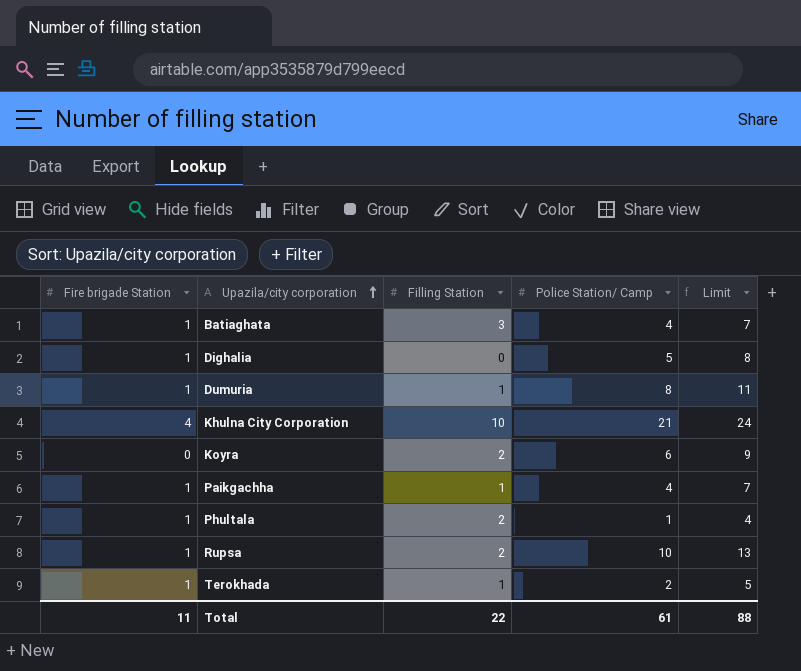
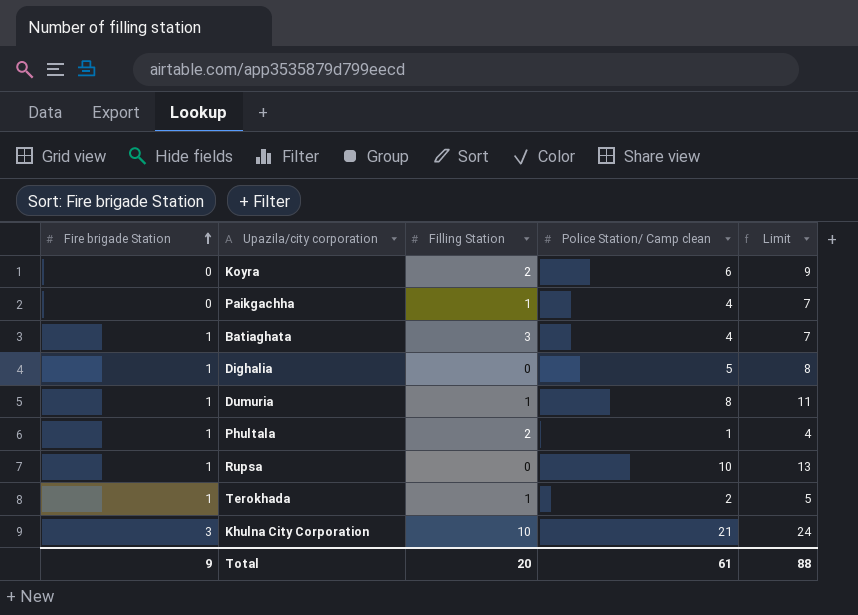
row order: Upazila/city corporation ascending -> Fire brigade Station ascending
column name: Police Station/ Camp -> Police Station/ Camp clean
Paikgachha | Fire brigade Station: 1 -> 0
Rupsa | Filling Station: 2 -> 0
Khulna City Corporation | Fire brigade Station: 4 -> 3
Total | Fire brigade Station: 11 -> 9
Total | Filling Station: 22 -> 20

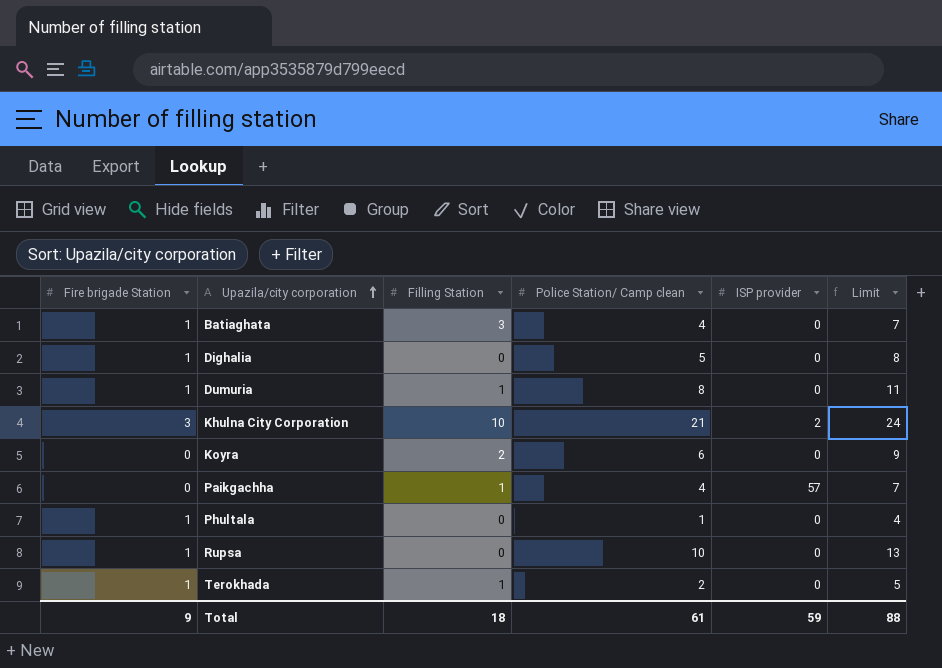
row order: Fire brigade Station ascending -> Upazila/city corporation ascending
column ISP provider | position: none -> 5
Phultala | Filling Station: 2 -> 0
Total | Filling Station: 20 -> 18

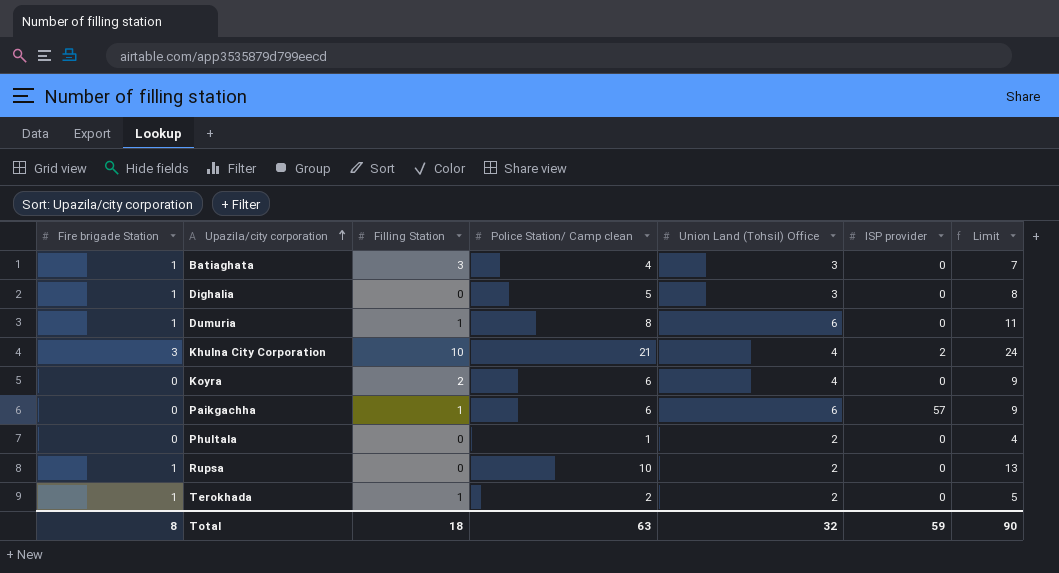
column Union Land (Tohsil) Office | position: none -> 5
Paikgachha | Police Station/ Camp clean: 4 -> 6
Paikgachha | Limit: 7 -> 9
Phultala | Fire brigade Station: 1 -> 0
Total | Fire brigade Station: 9 -> 8
Total | Police Station/ Camp clean: 61 -> 63
Total | Limit: 88 -> 90

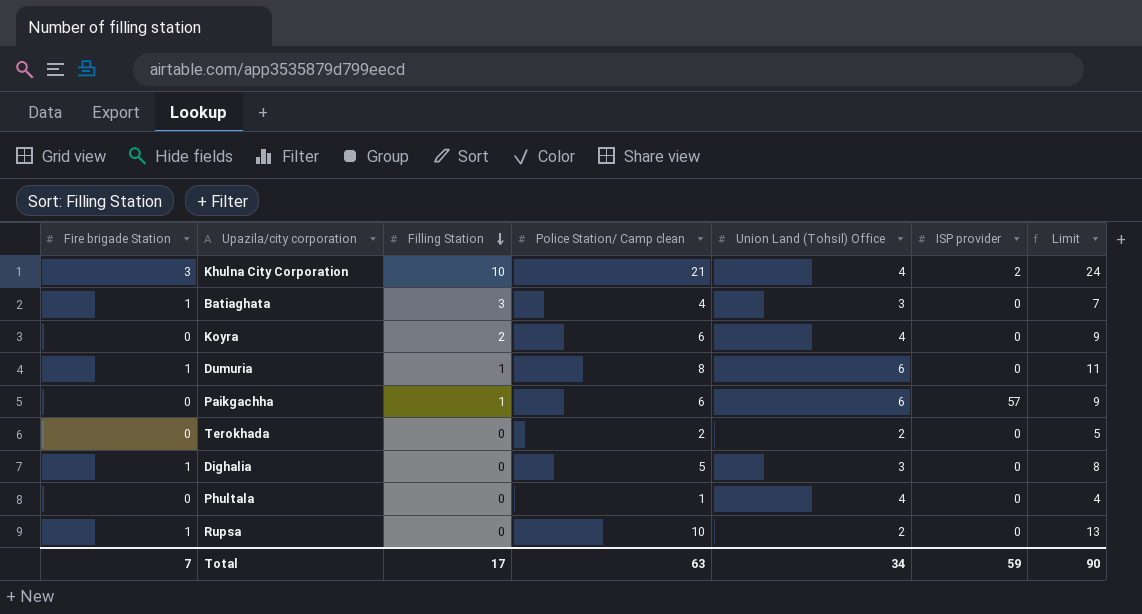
row order: Upazila/city corporation ascending -> Filling Station descending
Terokhada | Fire brigade Station: 1 -> 0
Terokhada | Filling Station: 1 -> 0
Phultala | Union Land (Tohsil) Office: 2 -> 4
Total | Fire brigade Station: 8 -> 7
Total | Filling Station: 18 -> 17
Total | Union Land (Tohsil) Office: 32 -> 34

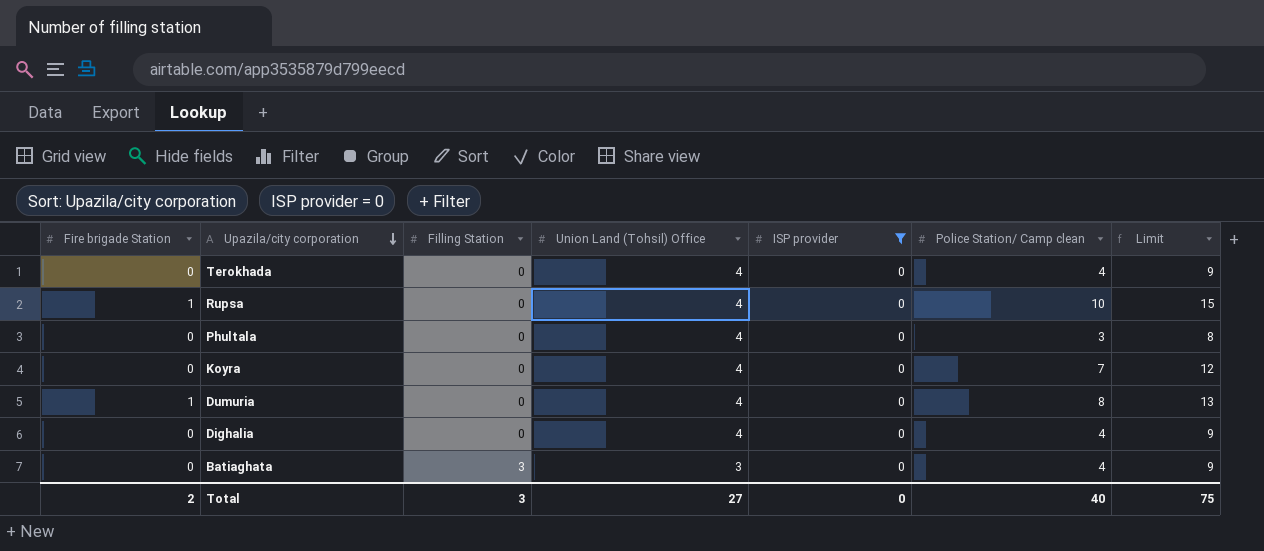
filter: none -> ISP provider = 0
row order: Filling Station descending -> Upazila/city corporation descending
column Police Station/ Camp clean | position: 4 -> 6
column Limit | formula: [Police Station/ Camp clean] + 3 -> [Police Station/ Camp clean] + 5
Terokhada | Union Land (Tohsil) Office: 2 -> 4
Terokhada | Police Station/ Camp clean: 2 -> 4
Rupsa | Union Land (Tohsil) Office: 2 -> 4
Phultala | Police Station/ Camp clean: 1 -> 3
Koyra | Filling Station: 2 -> 0
Koyra | Police Station/ Camp clean: 6 -> 7
Dumuria | Filling Station: 1 -> 0
Dumuria | Union Land (Tohsil) Office: 6 -> 4
Dighalia | Fire brigade Station: 1 -> 0
Dighalia | Union Land (Tohsil) Office: 3 -> 4
Dighalia | Police Station/ Camp clean: 5 -> 4
Batiaghata | Fire brigade Station: 1 -> 0
Total | Fire brigade Station: 7 -> 2
Total | Filling Station: 17 -> 3
Total | Union Land (Tohsil) Office: 34 -> 27
Total | ISP provider: 59 -> 0
Total | Police Station/ Camp clean: 63 -> 40
Total | Limit: 90 -> 75

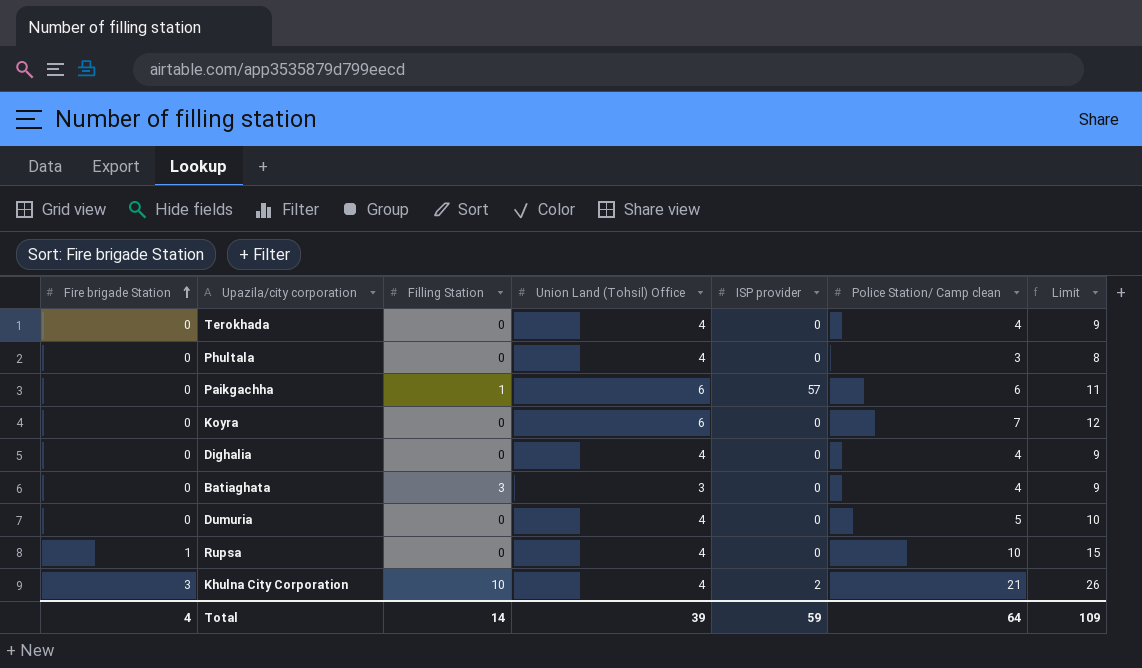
filter: ISP provider = 0 -> none
row order: Upazila/city corporation descending -> Fire brigade Station ascending
Koyra | Union Land (Tohsil) Office: 4 -> 6
Dumuria | Fire brigade Station: 1 -> 0
Dumuria | Police Station/ Camp clean: 8 -> 5
Dumuria | Limit: 13 -> 10
Total | Fire brigade Station: 2 -> 4
Total | Filling Station: 3 -> 14
Total | Union Land (Tohsil) Office: 27 -> 39
Total | ISP provider: 0 -> 59
Total | Police Station/ Camp clean: 40 -> 64
Total | Limit: 75 -> 109

